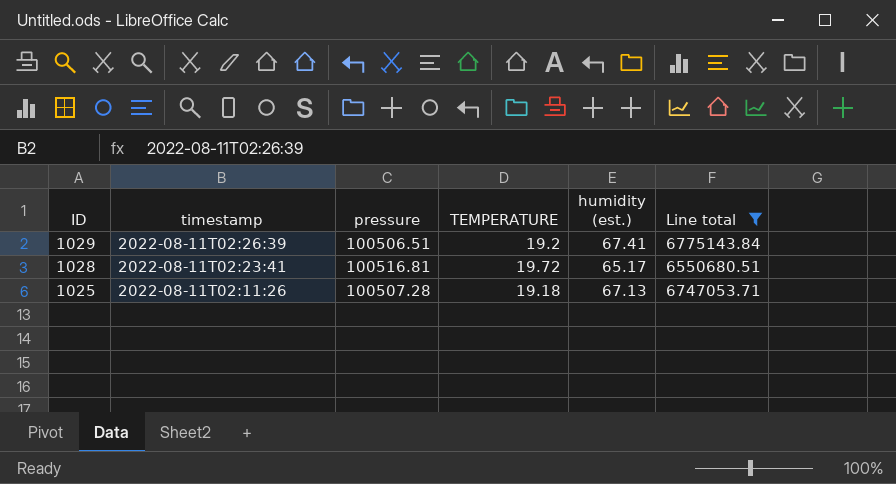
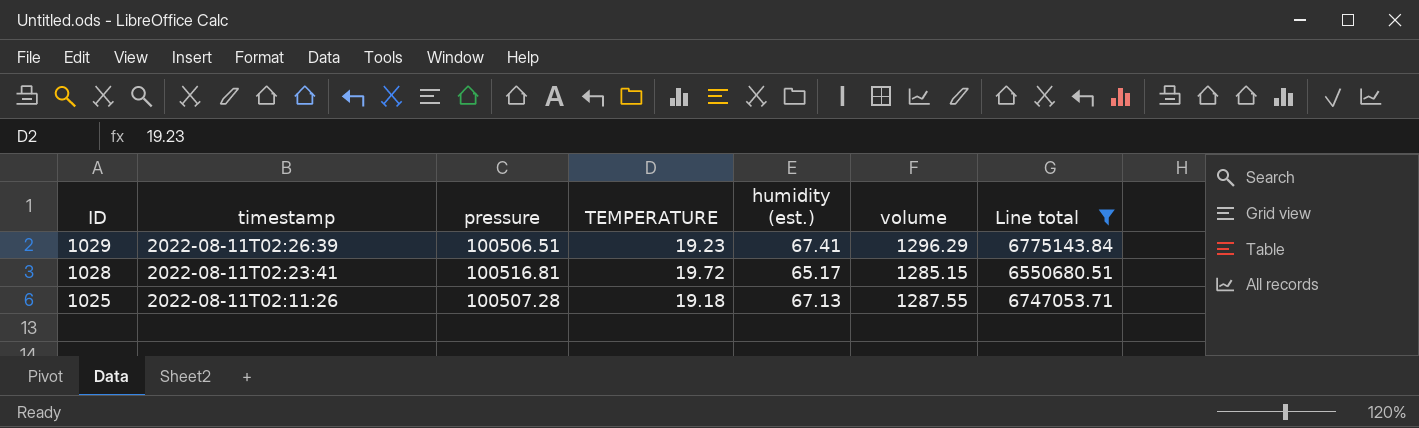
column volume | formula: none -> [TEMPERATURE] * [humidity (est.)]
1029 | TEMPERATURE: 19.2 -> 19.23

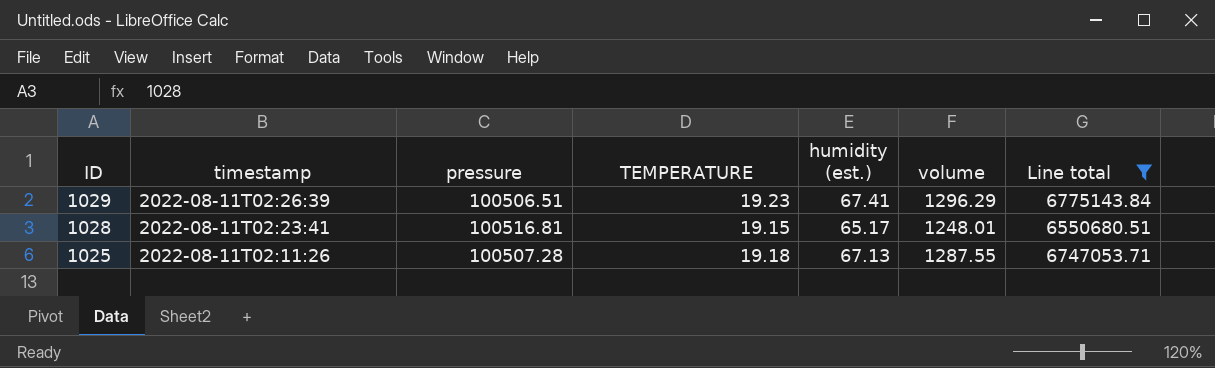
1028 | TEMPERATURE: 19.72 -> 19.15
1028 | volume: 1285.15 -> 1248.01

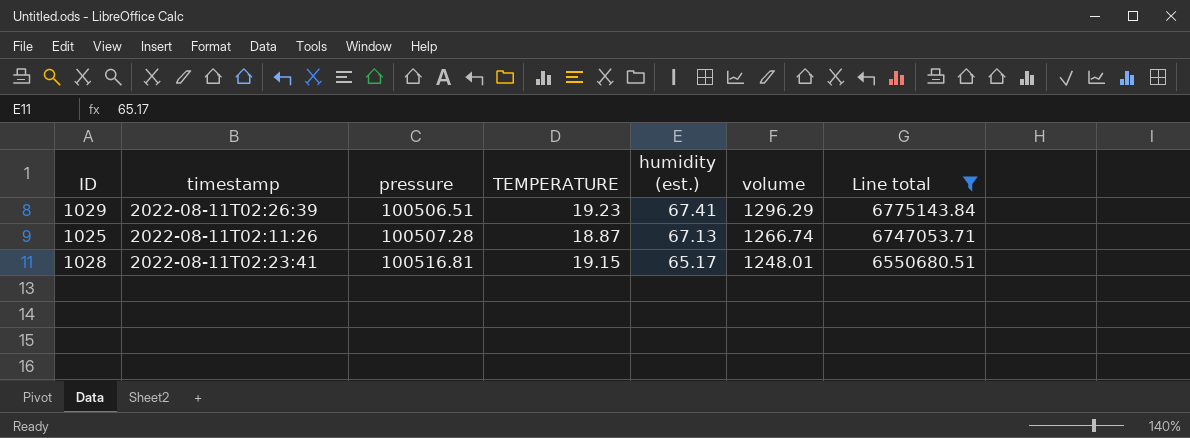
row order: ID descending -> pressure ascending
1025 | TEMPERATURE: 19.18 -> 18.87
1025 | volume: 1287.55 -> 1266.74

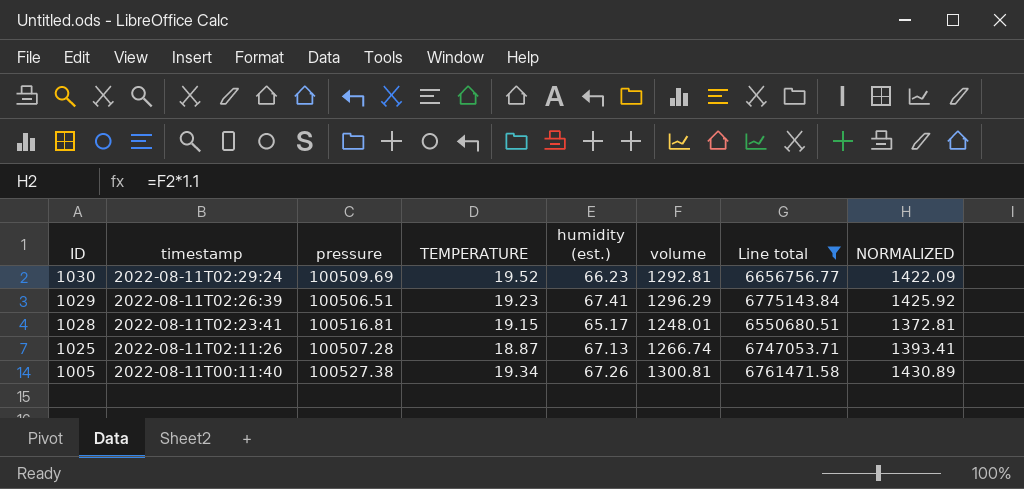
row order: pressure ascending -> ID descending
column NORMALIZED | formula: none -> [volume] * 1.1
row 1030: none -> 2022-08-11T02:29:24 | 100509.69 | 19.52 | 66.23 | 1292.81 | 6656756.77 | 1422.09
row 1005: none -> 2022-08-11T00:11:40 | 100527.38 | 19.34 | 67.26 | 1300.81 | 6761471.58 | 1430.89

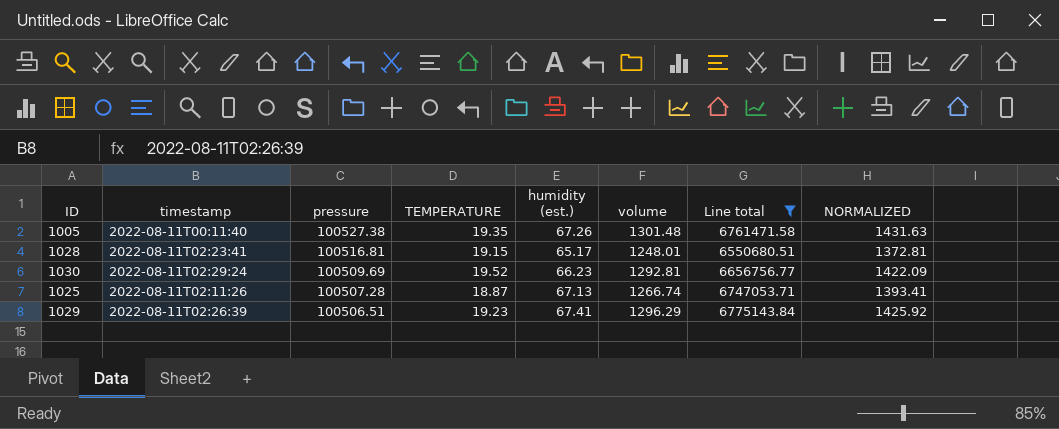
row order: ID descending -> pressure descending
1005 | TEMPERATURE: 19.34 -> 19.35
1005 | volume: 1300.81 -> 1301.48
1005 | NORMALIZED: 1430.89 -> 1431.63

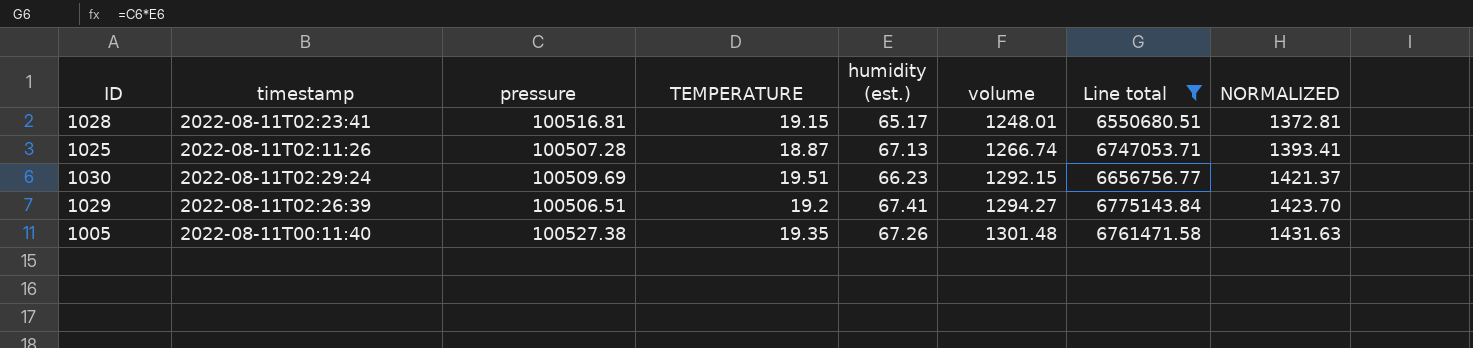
row order: pressure descending -> volume ascending
1030 | TEMPERATURE: 19.52 -> 19.51
1030 | volume: 1292.81 -> 1292.15
1030 | NORMALIZED: 1422.09 -> 1421.37
1029 | TEMPERATURE: 19.23 -> 19.2
1029 | volume: 1296.29 -> 1294.27
1029 | NORMALIZED: 1425.92 -> 1423.70

